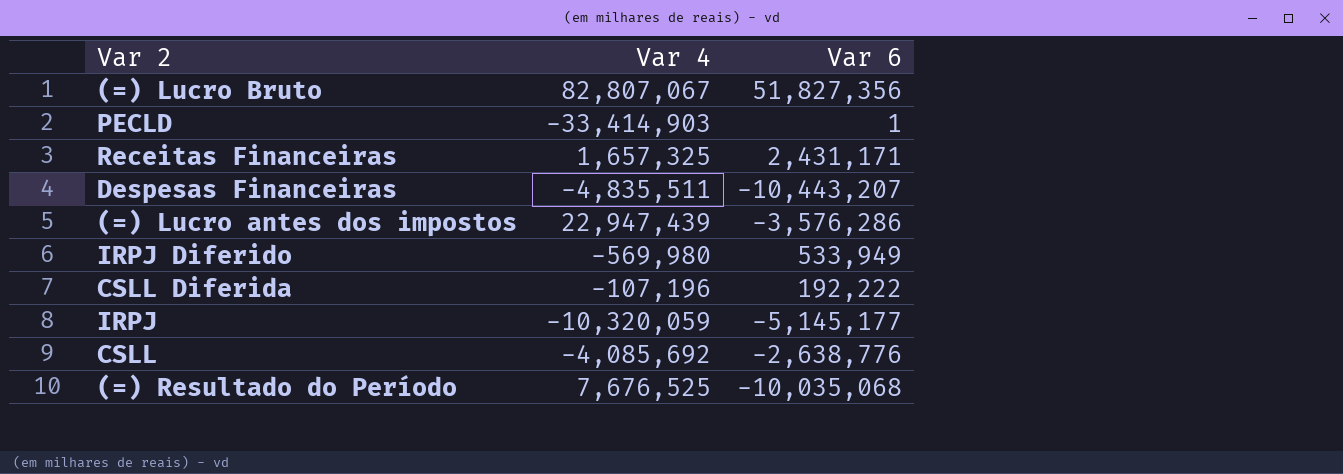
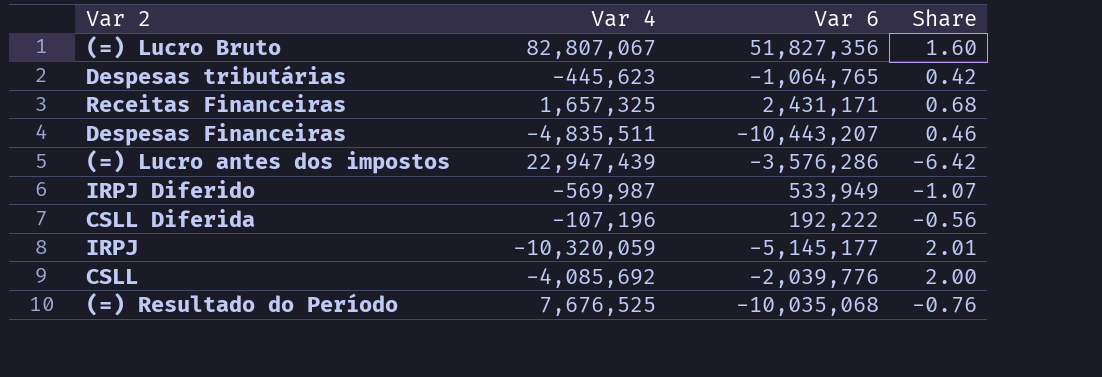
column Share | formula: none -> [Var 4] / [Var 6]
row PECLD: -33,414,903 | 1 -> none
row Despesas tributárias: none -> -445,623 | -1,064,765 | 0.42
IRPJ Diferido | Var 4: -569,980 -> -569,987
CSLL | Var 6: -2,638,776 -> -2,039,776

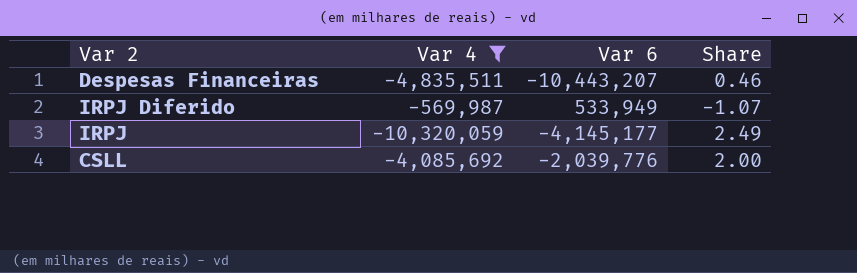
filter: none -> Var 4 <= -569,987
IRPJ | Var 6: -5,145,177 -> -4,145,177
IRPJ | Share: 2.01 -> 2.49

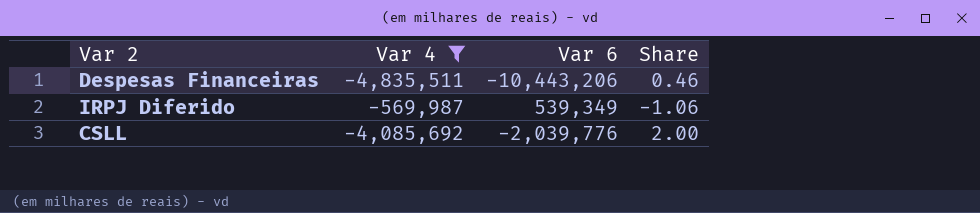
row IRPJ: -10,320,059 | -4,145,177 | 2.49 -> none
Despesas Financeiras | Var 6: -10,443,207 -> -10,443,206
IRPJ Diferido | Var 6: 533,949 -> 539,349
IRPJ Diferido | Share: -1.07 -> -1.06

